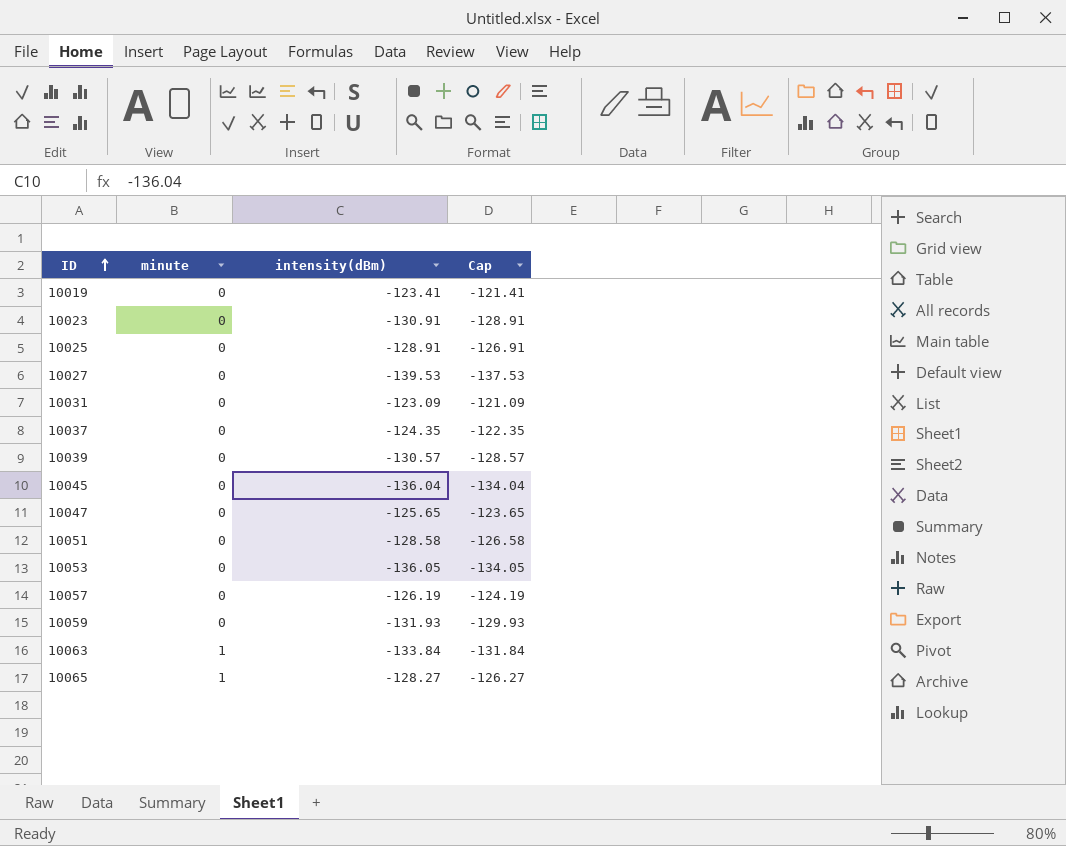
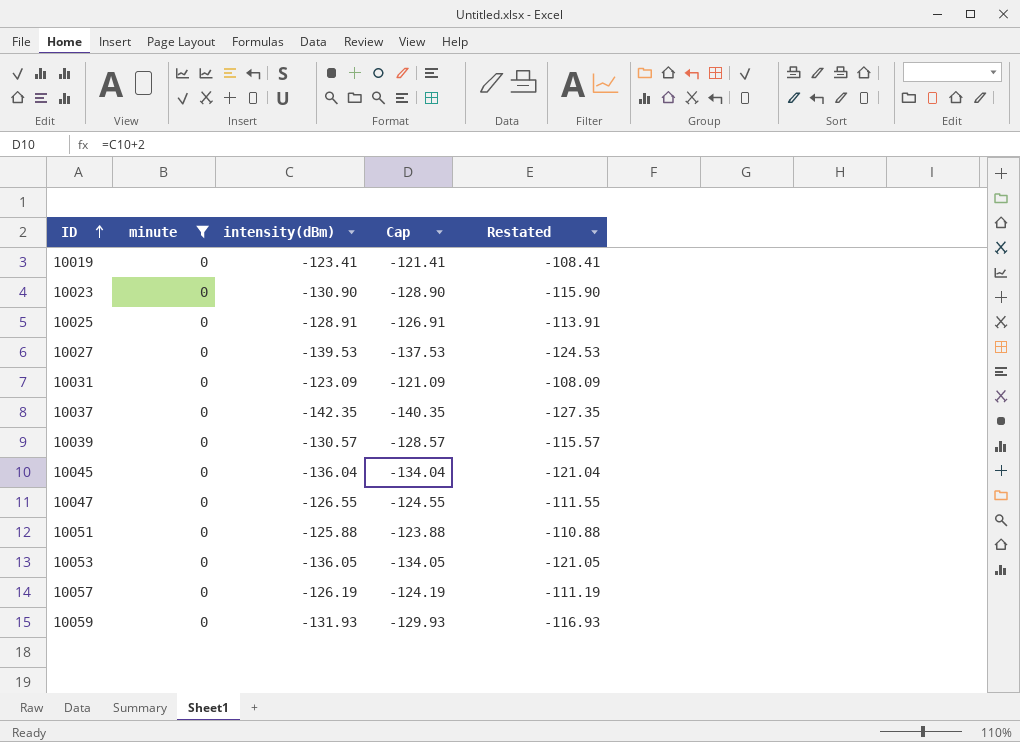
filter: none -> minute = 0
column Restated | formula: none -> [intensity(dBm)] + 15
10023 | intensity(dBm): -130.91 -> -130.90
10023 | Cap: -128.91 -> -128.90
10037 | intensity(dBm): -124.35 -> -142.35
10037 | Cap: -122.35 -> -140.35
10047 | intensity(dBm): -125.65 -> -126.55
10047 | Cap: -123.65 -> -124.55
10051 | intensity(dBm): -128.58 -> -125.88
10051 | Cap: -126.58 -> -123.88

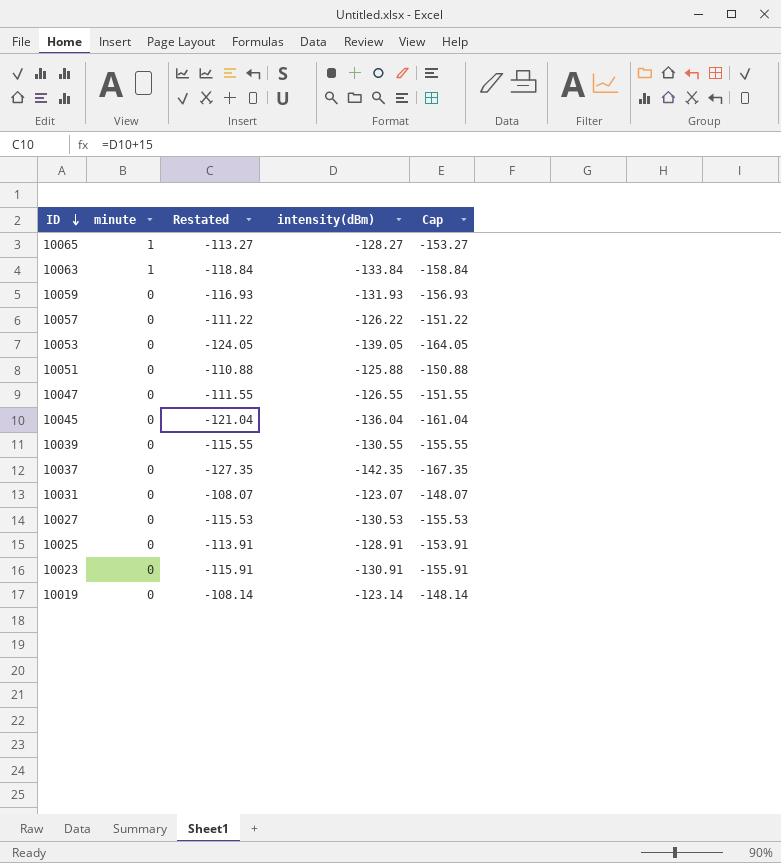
filter: minute = 0 -> none
row order: ID ascending -> ID descending
column Restated | position: 5 -> 3
column Cap | formula: [intensity(dBm)] + 2 -> [intensity(dBm)] - 25
10057 | Restated: -111.19 -> -111.22
10057 | intensity(dBm): -126.19 -> -126.22
10053 | Restated: -121.05 -> -124.05
10053 | intensity(dBm): -136.05 -> -139.05
10039 | Restated: -115.57 -> -115.55
10039 | intensity(dBm): -130.57 -> -130.55
10031 | Restated: -108.09 -> -108.07
10031 | intensity(dBm): -123.09 -> -123.07
10027 | Restated: -124.53 -> -115.53
10027 | intensity(dBm): -139.53 -> -130.53
10023 | Restated: -115.90 -> -115.91
10023 | intensity(dBm): -130.90 -> -130.91
10019 | Restated: -108.41 -> -108.14
10019 | intensity(dBm): -123.41 -> -123.14

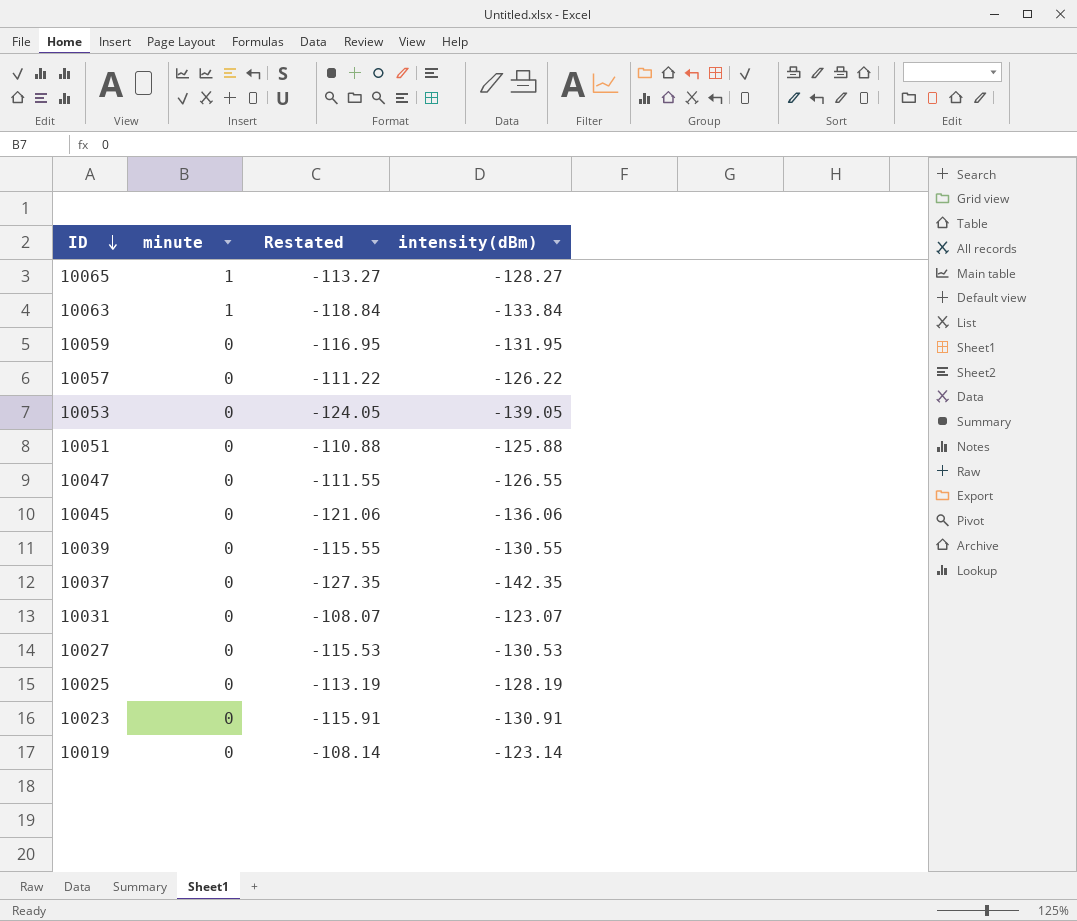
column Cap | formula: [intensity(dBm)] - 25 -> none
10059 | Restated: -116.93 -> -116.95
10059 | intensity(dBm): -131.93 -> -131.95
10045 | Restated: -121.04 -> -121.06
10045 | intensity(dBm): -136.04 -> -136.06
10025 | Restated: -113.91 -> -113.19
10025 | intensity(dBm): -128.91 -> -128.19

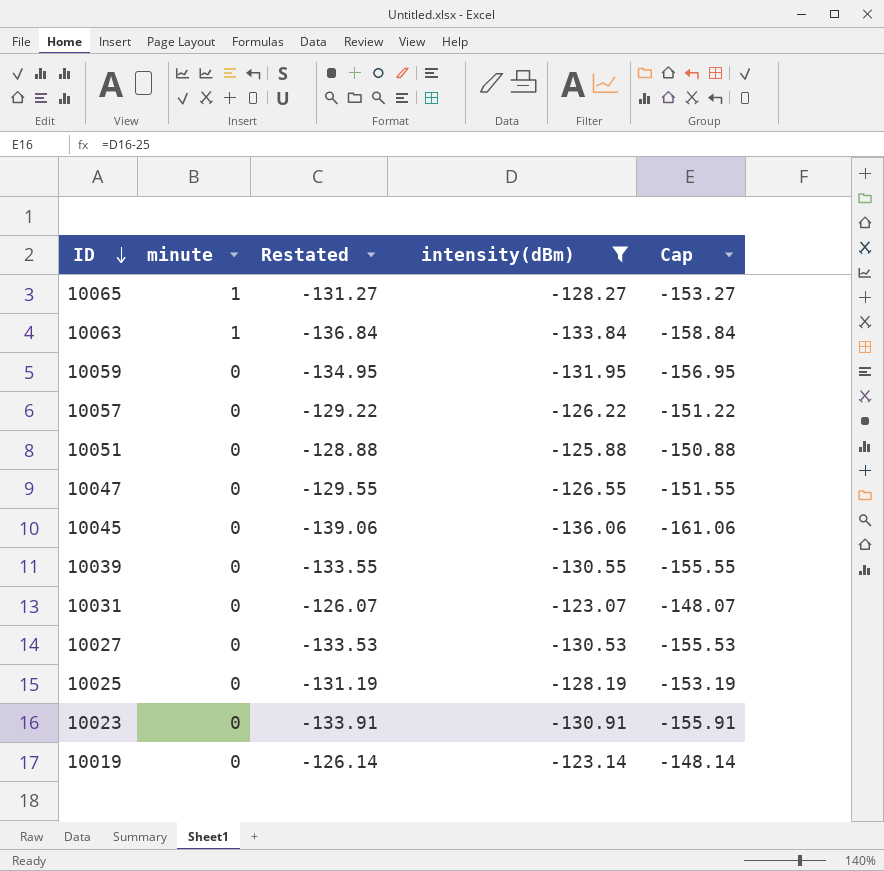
filter: none -> intensity(dBm) >= -136.06
column Restated | formula: [intensity(dBm)] + 15 -> [intensity(dBm)] - 3
column Cap | formula: none -> [intensity(dBm)] - 25

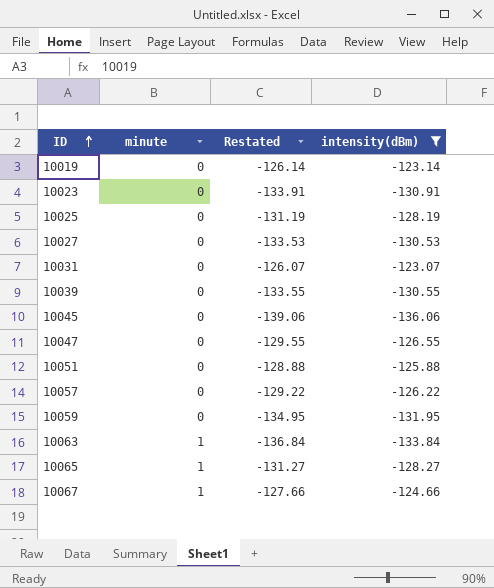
row order: ID descending -> ID ascending
column Cap | formula: [intensity(dBm)] - 25 -> none
row 10067: none -> 1 | -127.66 | -124.66

